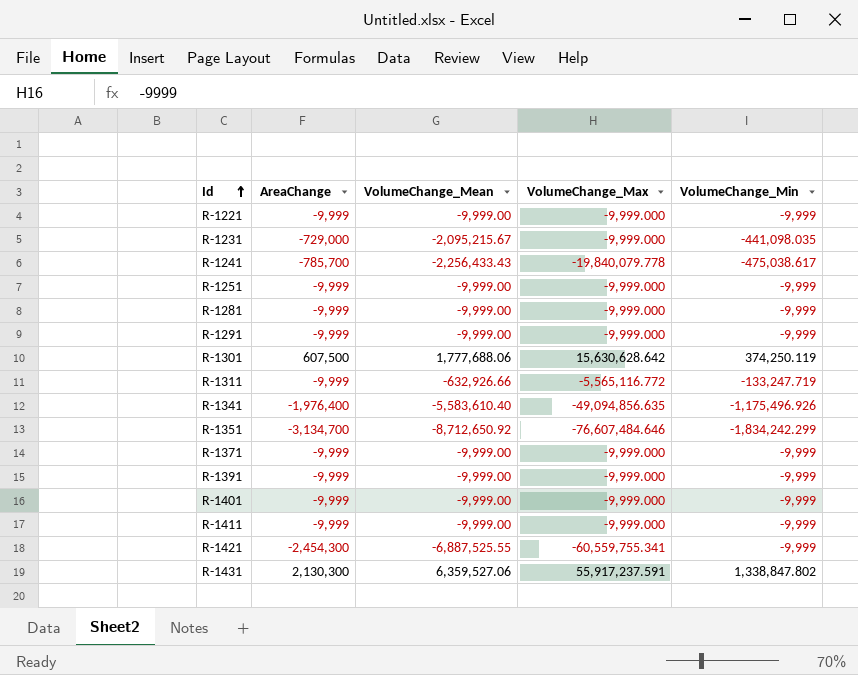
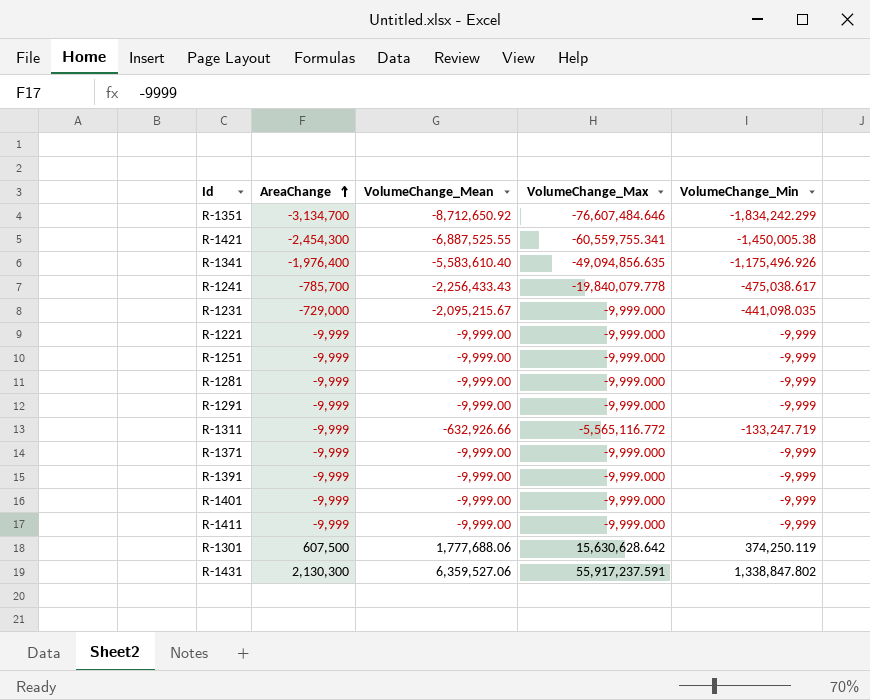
row order: Id ascending -> AreaChange ascending
R-1421 | VolumeChange_Min: -9,999 -> -1,450,005.38

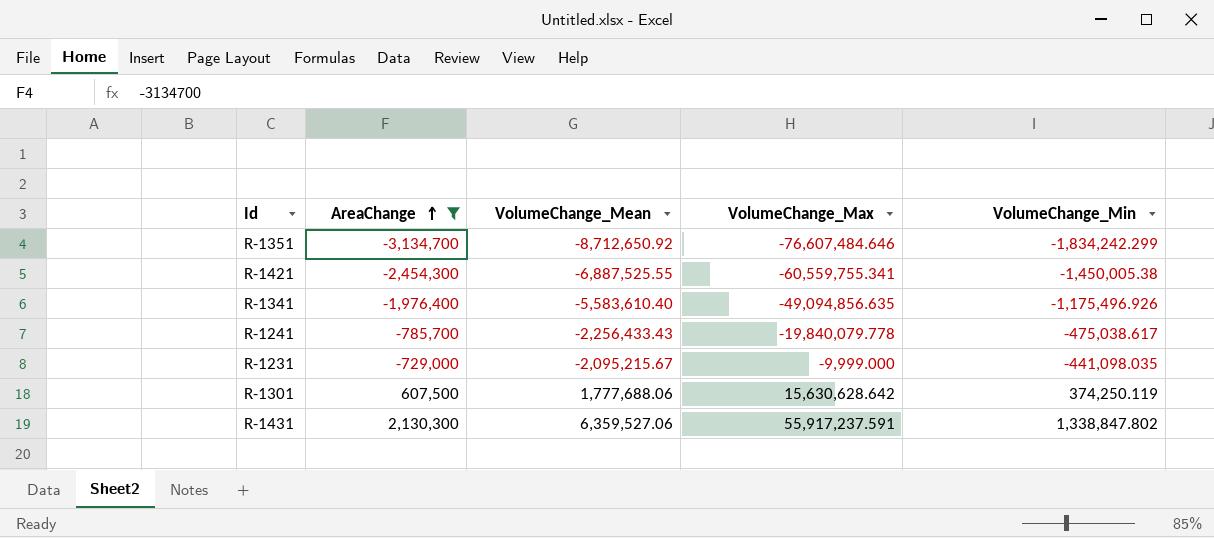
filter: none -> AreaChange != -9,999

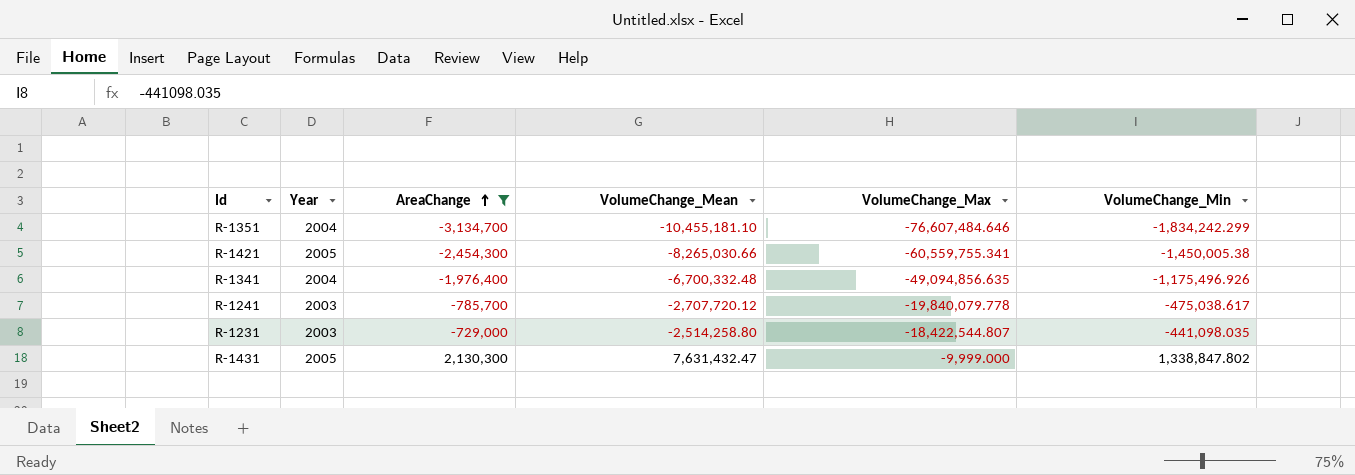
column Year | position: none -> 2
row R-1301: 607,500 | 1,777,688.06 | 15,630,628.642 | 374,250.119 -> none
R-1351 | VolumeChange_Mean: -8,712,650.92 -> -10,455,181.10
R-1421 | VolumeChange_Mean: -6,887,525.55 -> -8,265,030.66
R-1341 | VolumeChange_Mean: -5,583,610.40 -> -6,700,332.48
R-1241 | VolumeChange_Mean: -2,256,433.43 -> -2,707,720.12
R-1231 | VolumeChange_Mean: -2,095,215.67 -> -2,514,258.80
R-1231 | VolumeChange_Max: -9,999.000 -> -18,422,544.807
R-1431 | VolumeChange_Mean: 6,359,527.06 -> 7,631,432.47
R-1431 | VolumeChange_Max: 55,917,237.591 -> -9,999.000

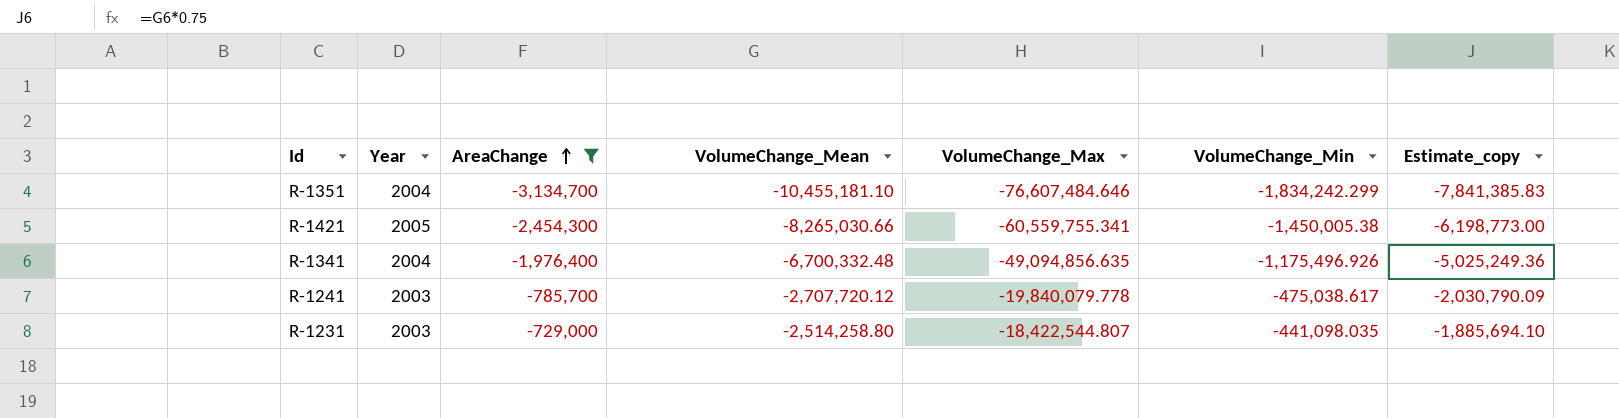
column Estimate_copy | formula: none -> [VolumeChange_Mean] * 0.75
row R-1431: 2005 | 2,130,300 | 7,631,432.47 | -9,999.000 | 1,338,847.802 -> none

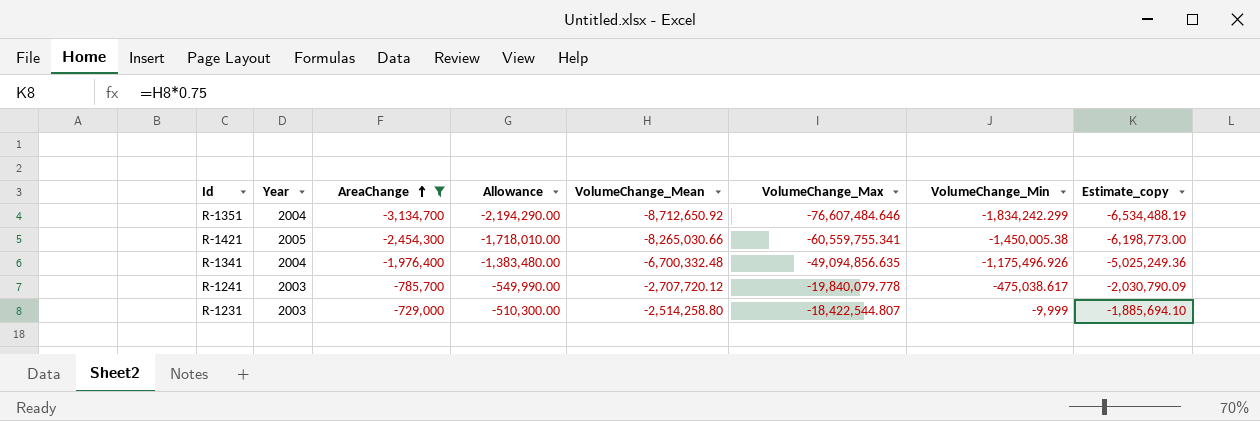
column Allowance | formula: none -> [AreaChange] * 0.7
R-1351 | VolumeChange_Mean: -10,455,181.10 -> -8,712,650.92
R-1351 | Estimate_copy: -7,841,385.83 -> -6,534,488.19
R-1231 | VolumeChange_Min: -441,098.035 -> -9,999

